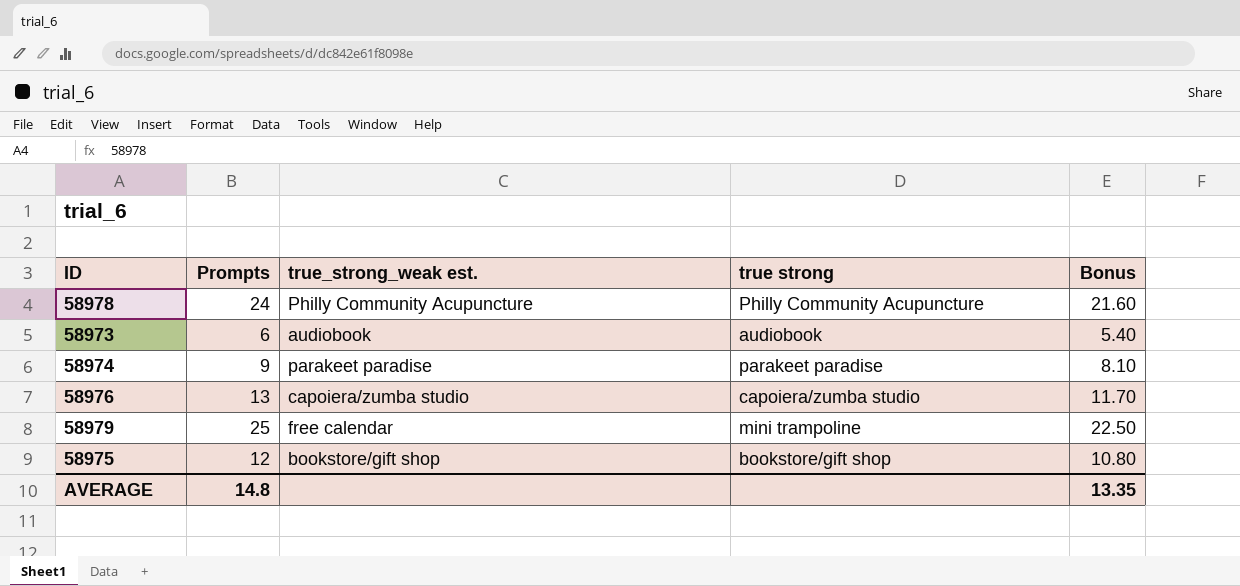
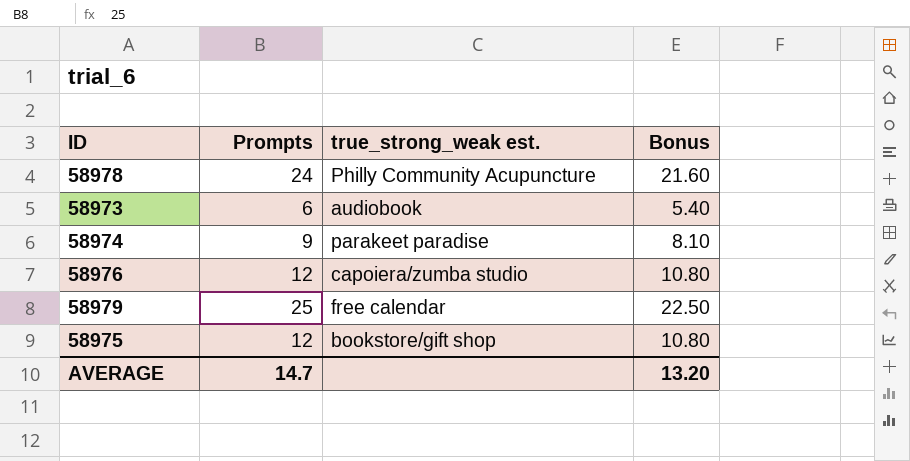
column true strong | position: 4 -> none
58976 | Prompts: 13 -> 12
58976 | Bonus: 11.70 -> 10.80
AVERAGE | Prompts: 14.8 -> 14.7
AVERAGE | Bonus: 13.35 -> 13.20

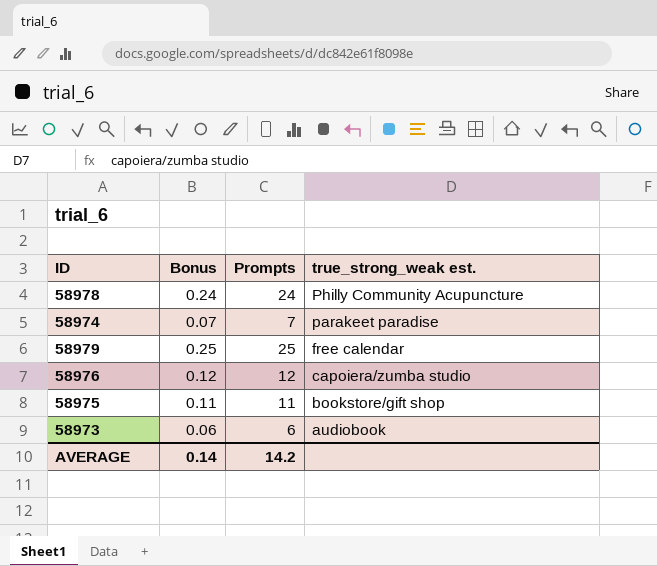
row order: none -> true_strong_weak est. descending
column Bonus | formula: [Prompts] * 0.9 -> [Prompts] * 0.01
column Bonus | position: 4 -> 2
58974 | Prompts: 9 -> 7
58975 | Prompts: 12 -> 11
AVERAGE | Bonus: 13.20 -> 0.14
AVERAGE | Prompts: 14.7 -> 14.2

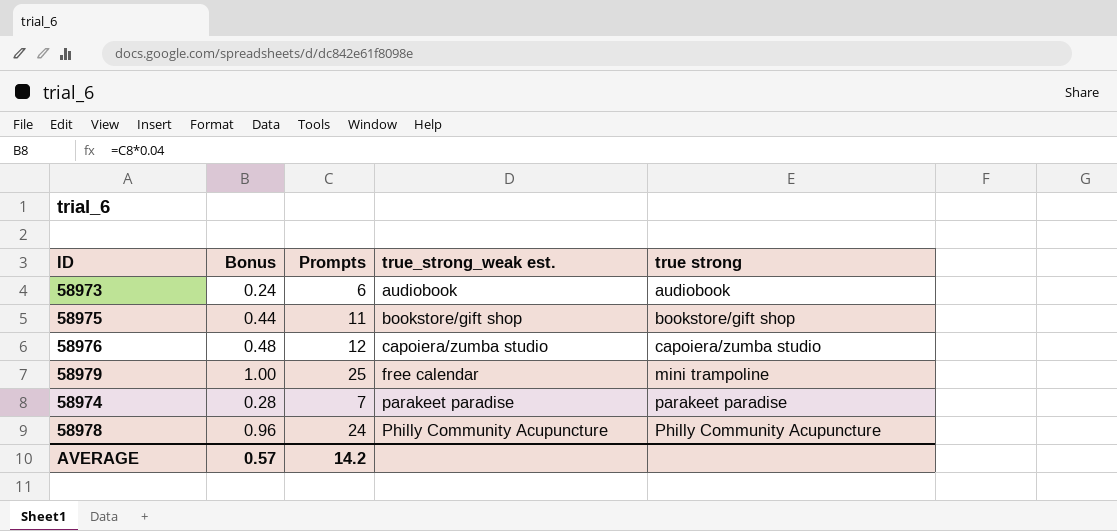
row order: true_strong_weak est. descending -> true_strong_weak est. ascending
column Bonus | formula: [Prompts] * 0.01 -> [Prompts] * 0.04
column true strong | position: none -> 5
AVERAGE | Bonus: 0.14 -> 0.57

